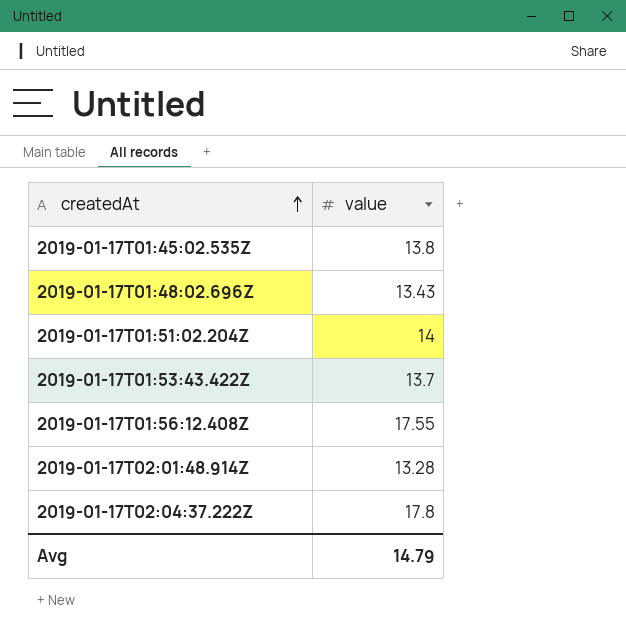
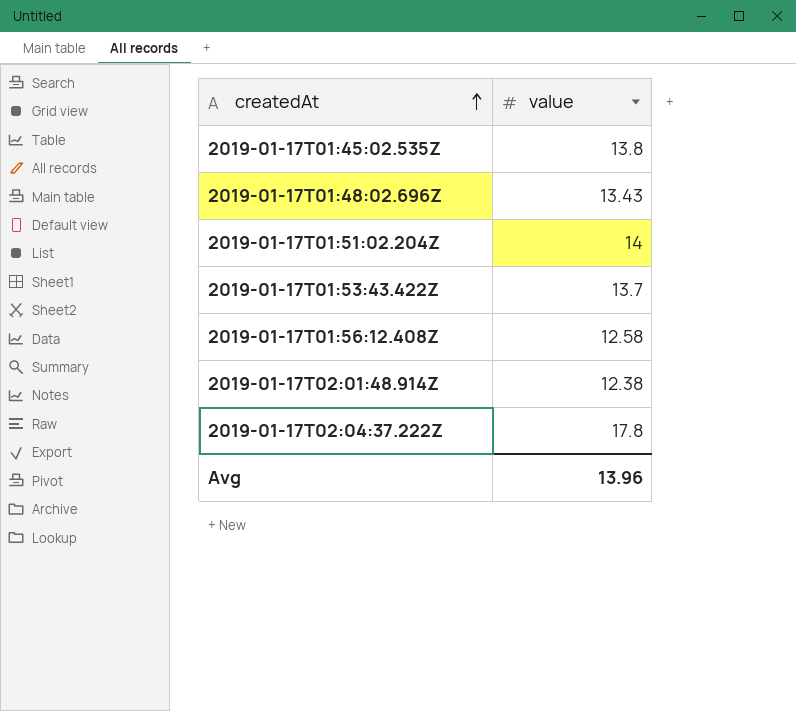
2019-01-17T01:56:12.408Z | value: 17.55 -> 12.58
2019-01-17T02:01:48.914Z | value: 13.28 -> 12.38
Avg | value: 14.79 -> 13.96

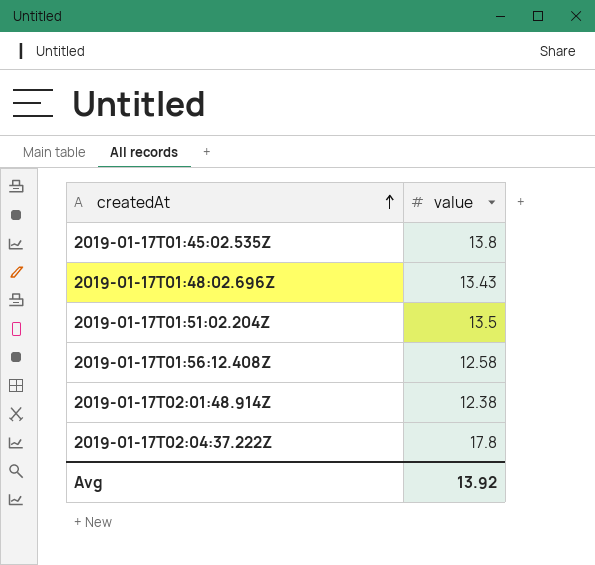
row 2019-01-17T01:53:43.422Z: 13.7 -> none
2019-01-17T01:51:02.204Z | value: 14 -> 13.5
Avg | value: 13.96 -> 13.92

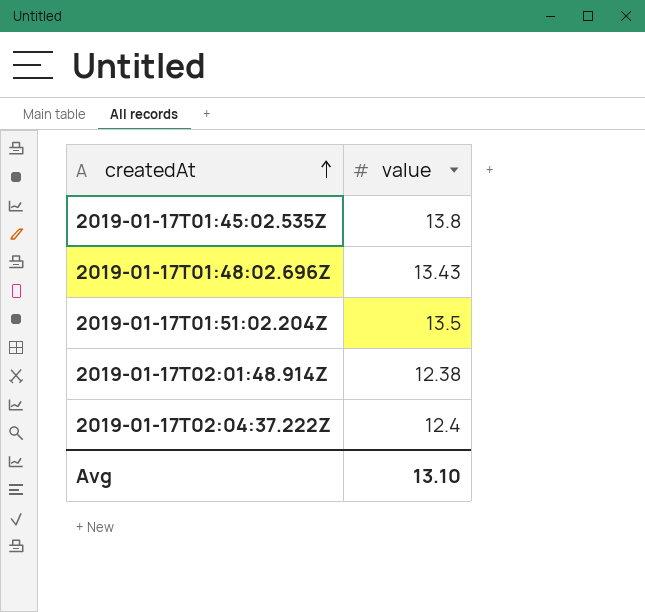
row 2019-01-17T01:56:12.408Z: 12.58 -> none
2019-01-17T02:04:37.222Z | value: 17.8 -> 12.4
Avg | value: 13.92 -> 13.10

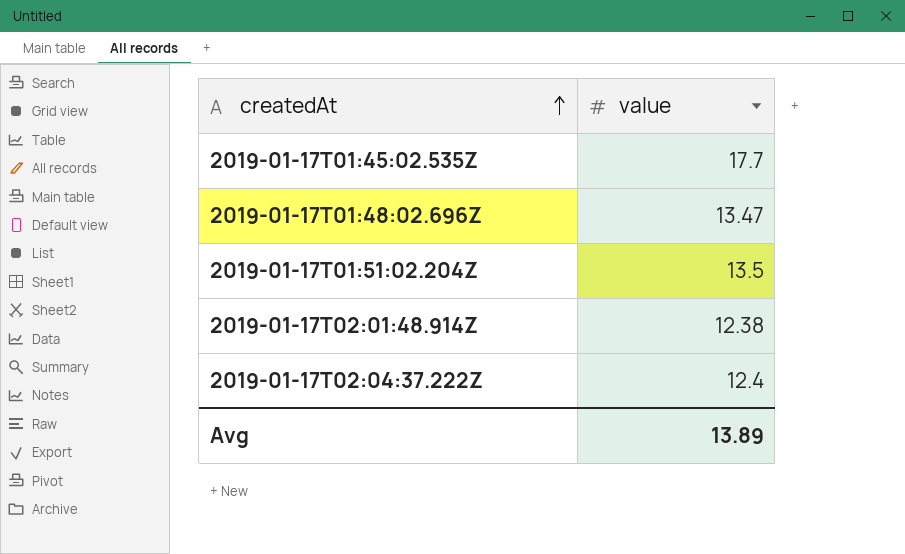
2019-01-17T01:45:02.535Z | value: 13.8 -> 17.7
2019-01-17T01:48:02.696Z | value: 13.43 -> 13.47
Avg | value: 13.10 -> 13.89

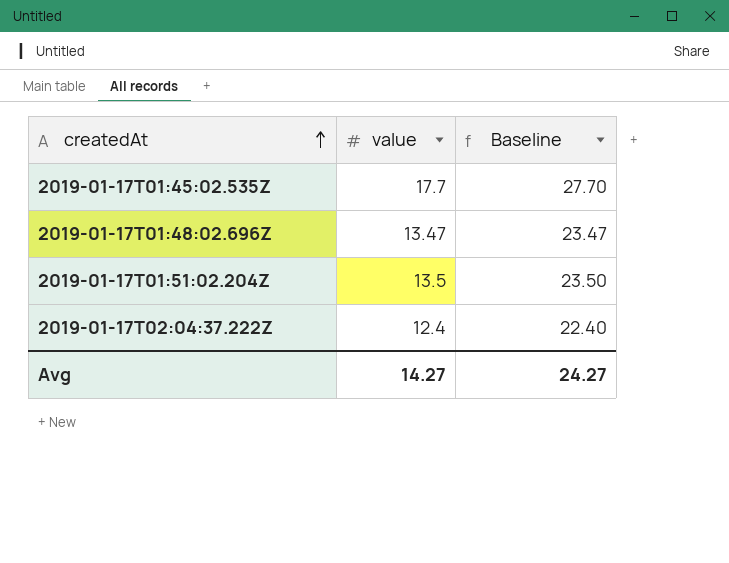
column Baseline | formula: none -> [value] + 10
row 2019-01-17T02:01:48.914Z: 12.38 -> none
Avg | value: 13.89 -> 14.27

